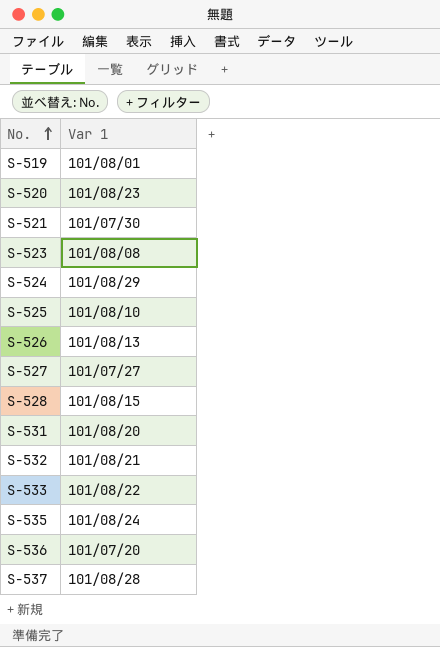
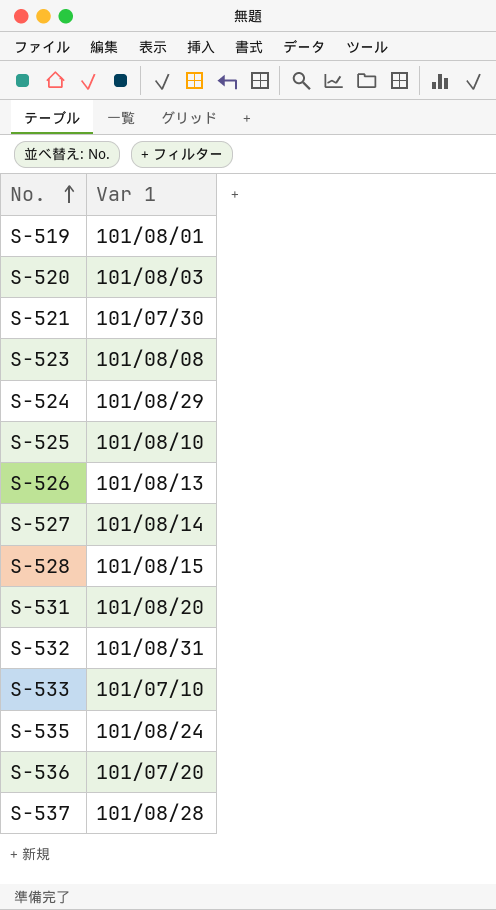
S-520 | Var 1: 101/08/23 -> 101/08/03
S-527 | Var 1: 101/07/27 -> 101/08/14
S-532 | Var 1: 101/08/21 -> 101/08/31
S-533 | Var 1: 101/08/22 -> 101/07/10

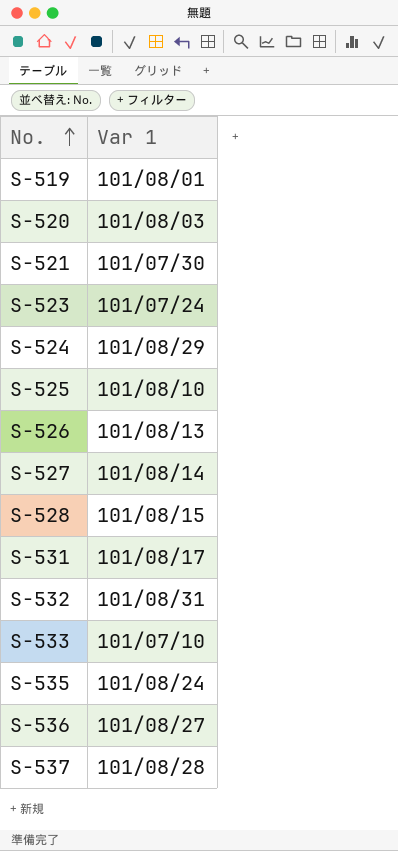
S-523 | Var 1: 101/08/08 -> 101/07/24
S-531 | Var 1: 101/08/20 -> 101/08/17
S-536 | Var 1: 101/07/20 -> 101/08/27

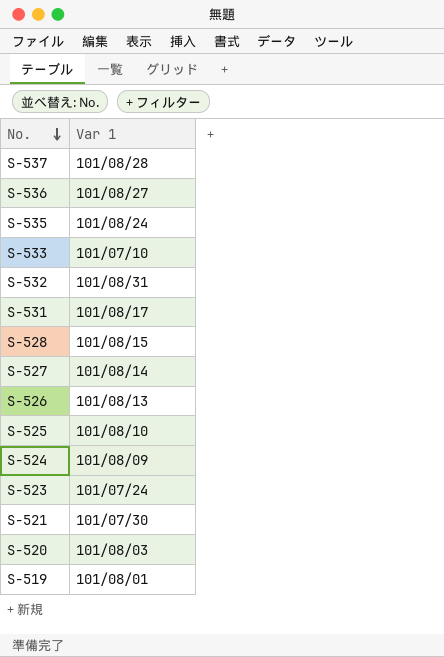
row order: No. ascending -> No. descending
S-524 | Var 1: 101/08/29 -> 101/08/09

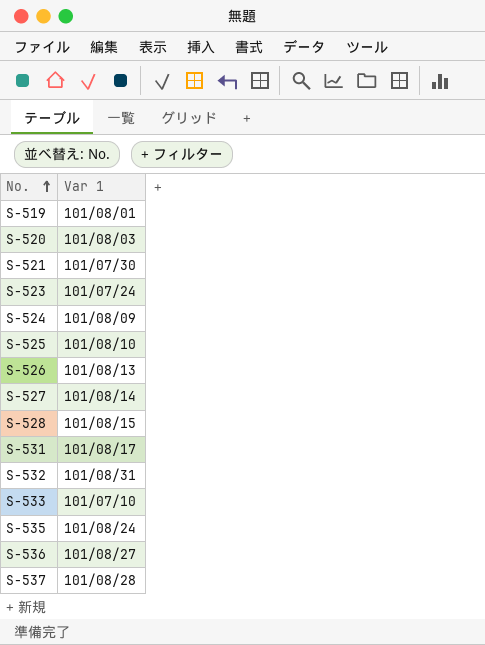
row order: No. descending -> No. ascending

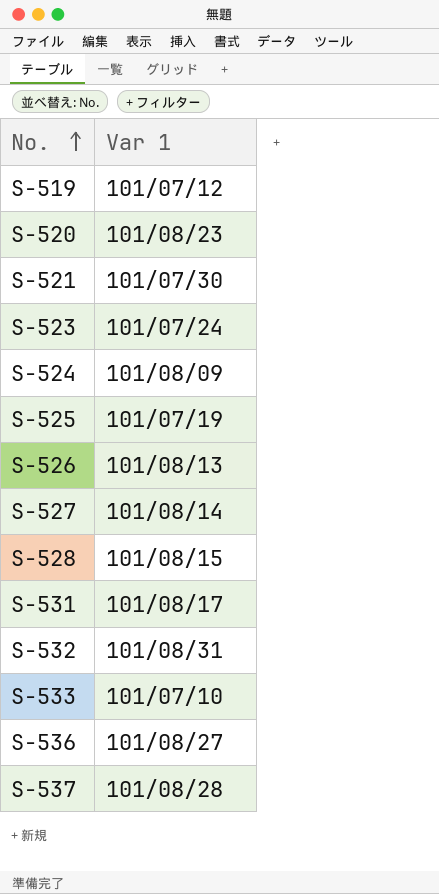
row S-535: 101/08/24 -> none
S-519 | Var 1: 101/08/01 -> 101/07/12
S-520 | Var 1: 101/08/03 -> 101/08/23
S-525 | Var 1: 101/08/10 -> 101/07/19

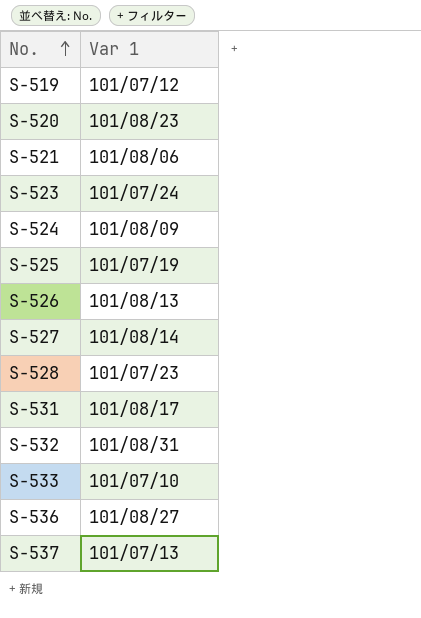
S-521 | Var 1: 101/07/30 -> 101/08/06
S-528 | Var 1: 101/08/15 -> 101/07/23
S-537 | Var 1: 101/08/28 -> 101/07/13

